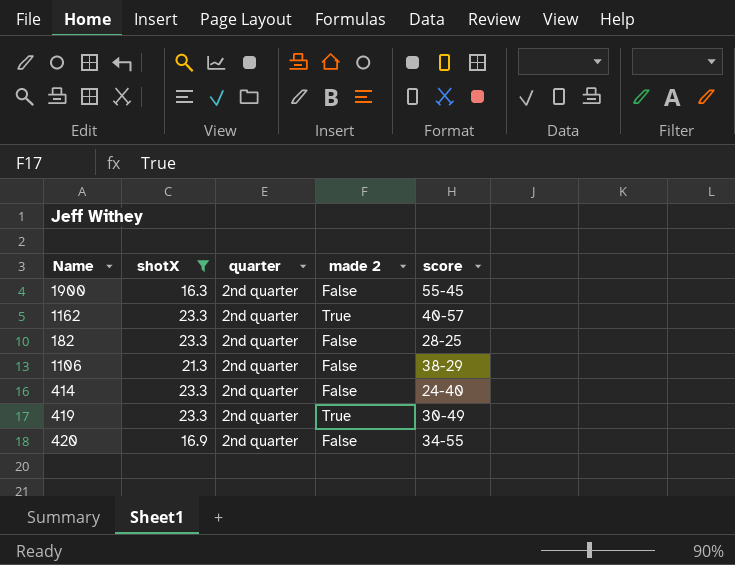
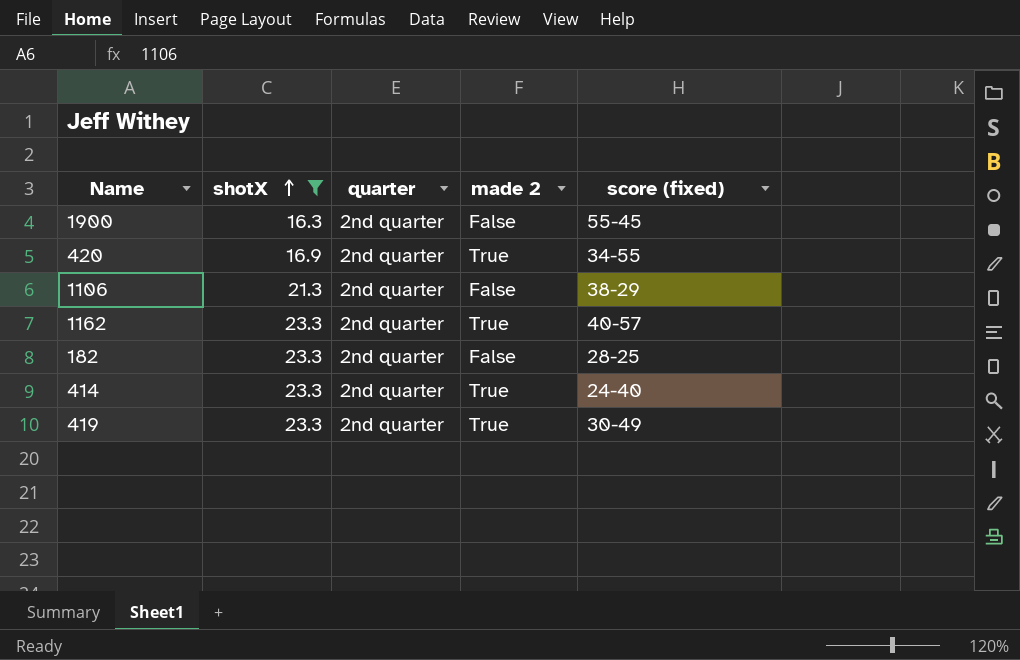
row order: none -> shotX ascending
column name: score -> score (fixed)
420 | made 2: False -> True
414 | made 2: False -> True

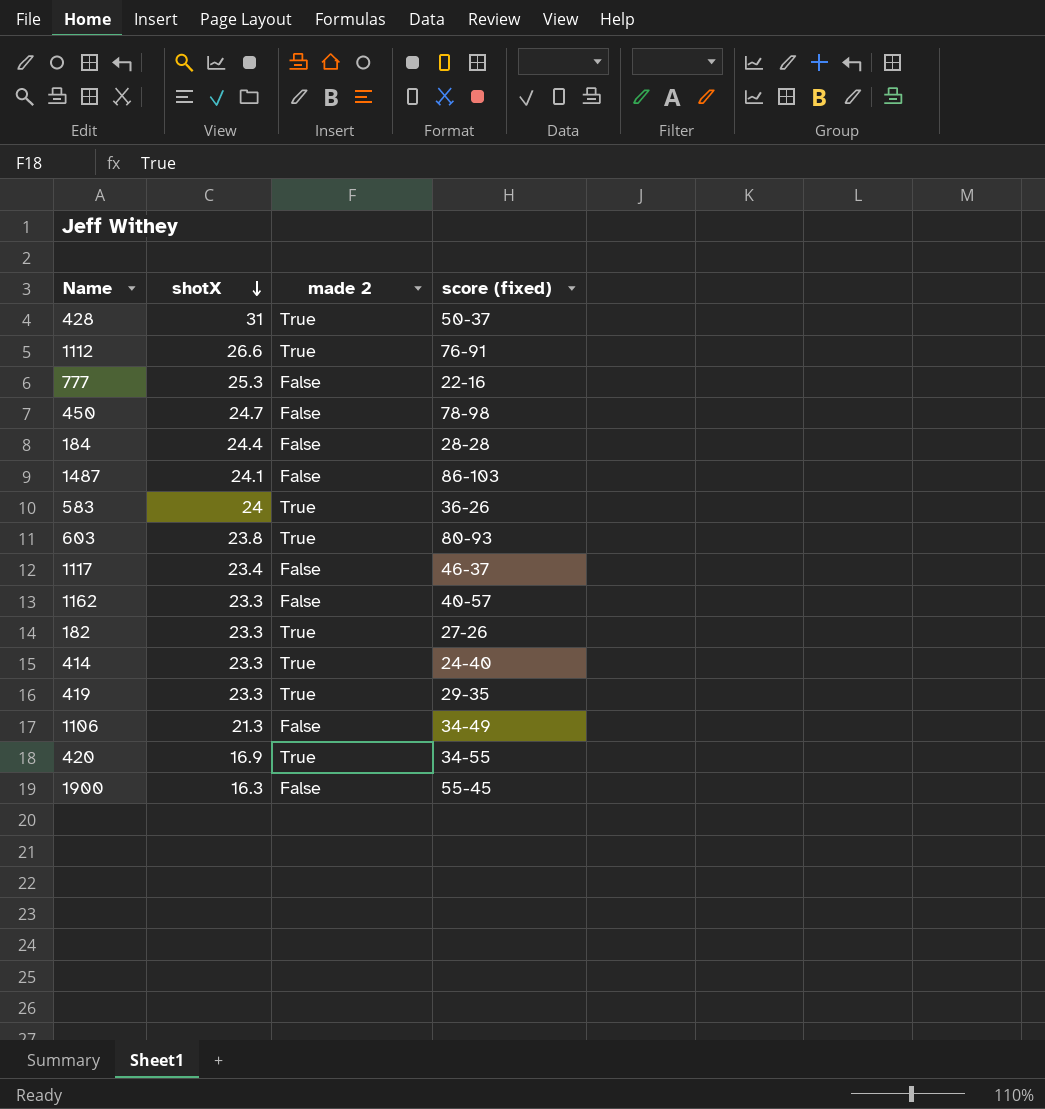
filter: shotX <= 23.3 -> none
row order: shotX ascending -> shotX descending
column quarter | position: 3 -> none
1162 | made 2: True -> False
182 | made 2: False -> True
182 | score (fixed): 28-25 -> 27-26
419 | score (fixed): 30-49 -> 29-35
1106 | score (fixed): 38-29 -> 34-49

